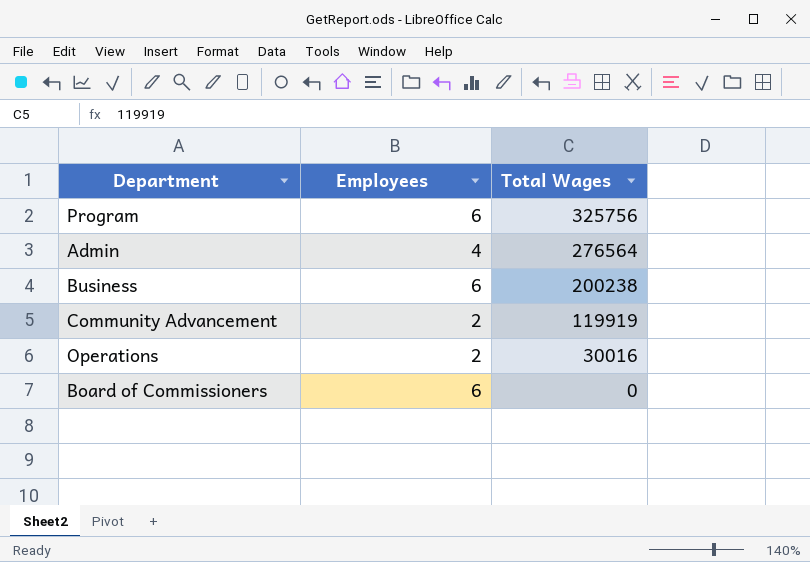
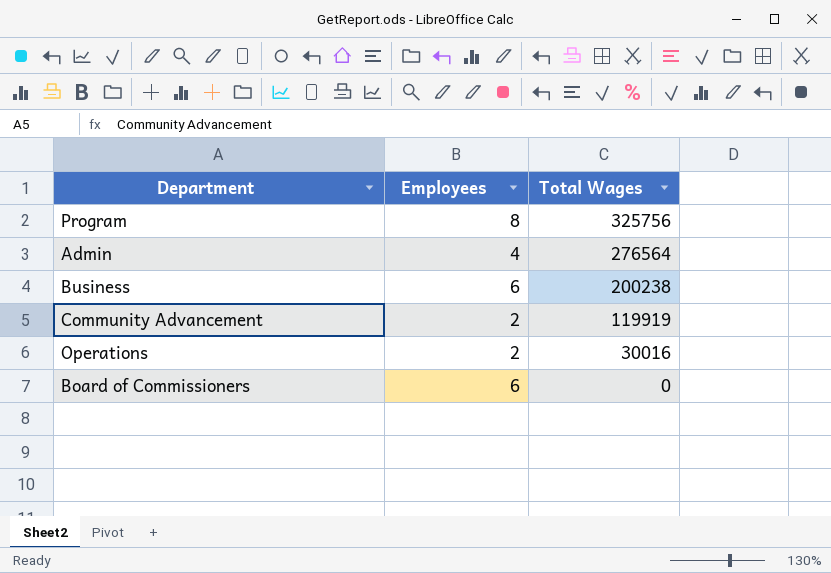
Program | Employees: 6 -> 8

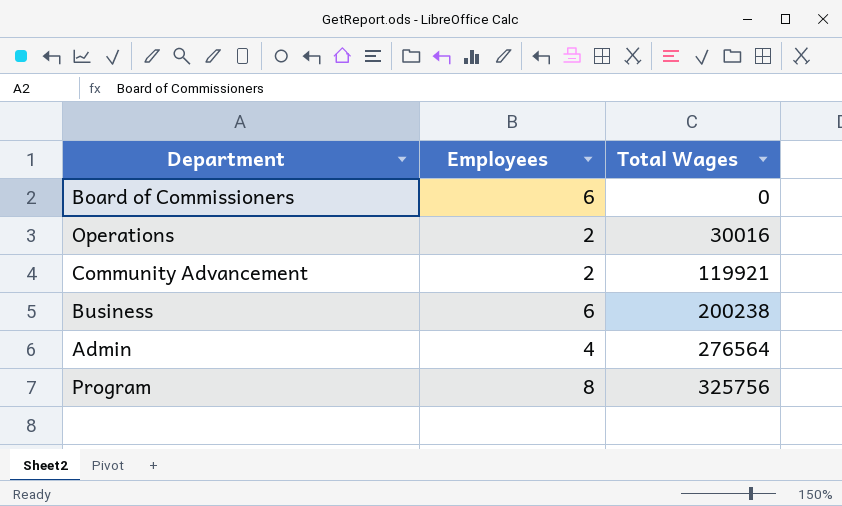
row order: Total Wages descending -> Total Wages ascending
Community Advancement | Total Wages: 119919 -> 119921

